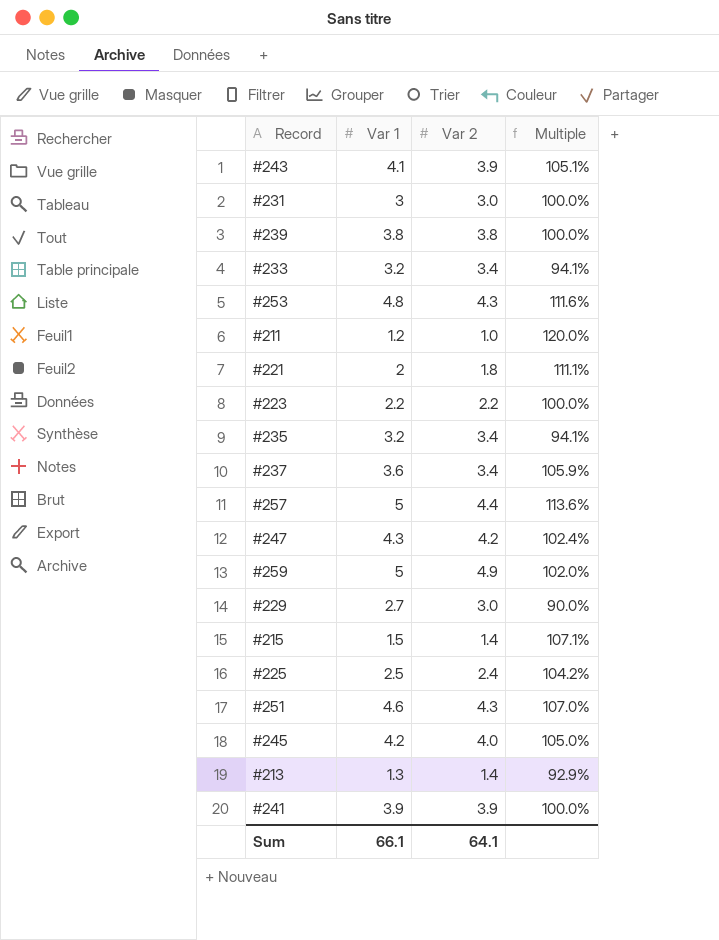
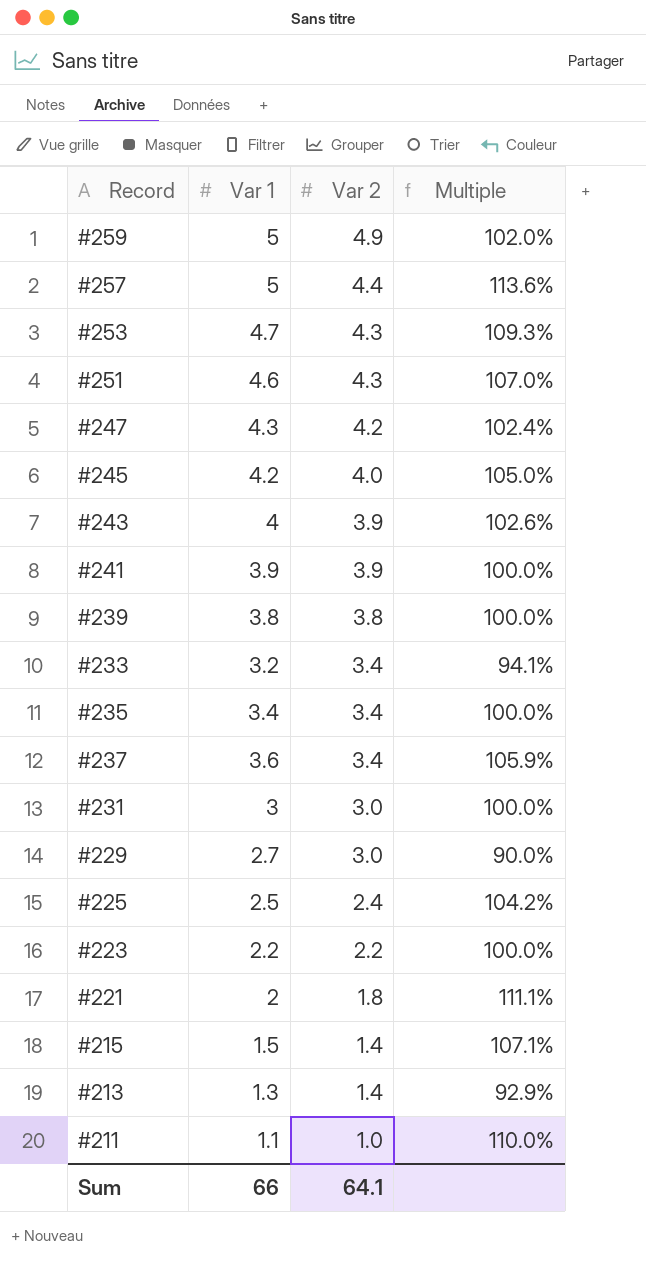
row order: none -> Var 2 descending
#253 | Var 1: 4.8 -> 4.7
#253 | Multiple: 111.6% -> 109.3%
#243 | Var 1: 4.1 -> 4
#243 | Multiple: 105.1% -> 102.6%
#235 | Var 1: 3.2 -> 3.4
#235 | Multiple: 94.1% -> 100.0%
#211 | Var 1: 1.2 -> 1.1
#211 | Multiple: 120.0% -> 110.0%
Sum | Var 1: 66.1 -> 66

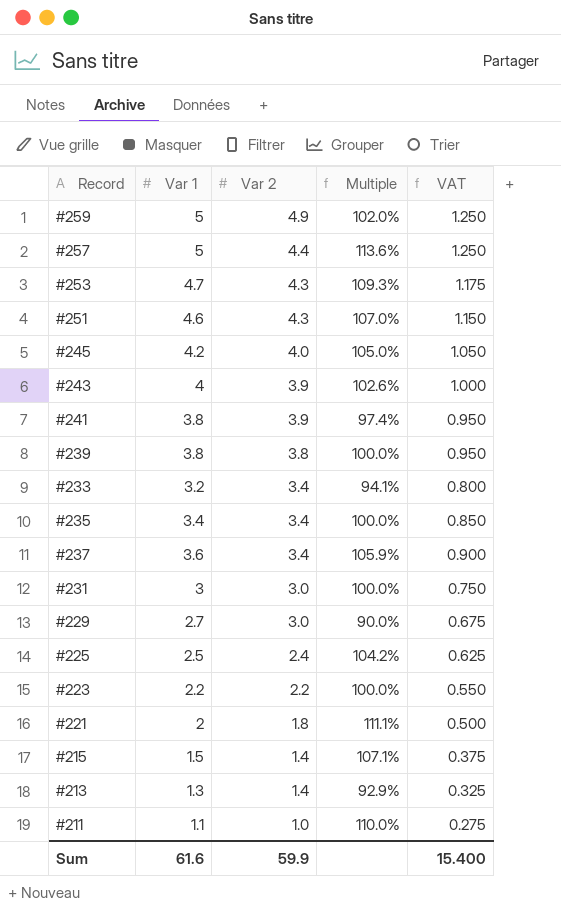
column VAT | formula: none -> [Var 1] * 0.25
row #247: 4.3 | 4.2 | 102.4% -> none
#241 | Var 1: 3.9 -> 3.8
#241 | Multiple: 100.0% -> 97.4%
Sum | Var 1: 66 -> 61.6
Sum | Var 2: 64.1 -> 59.9

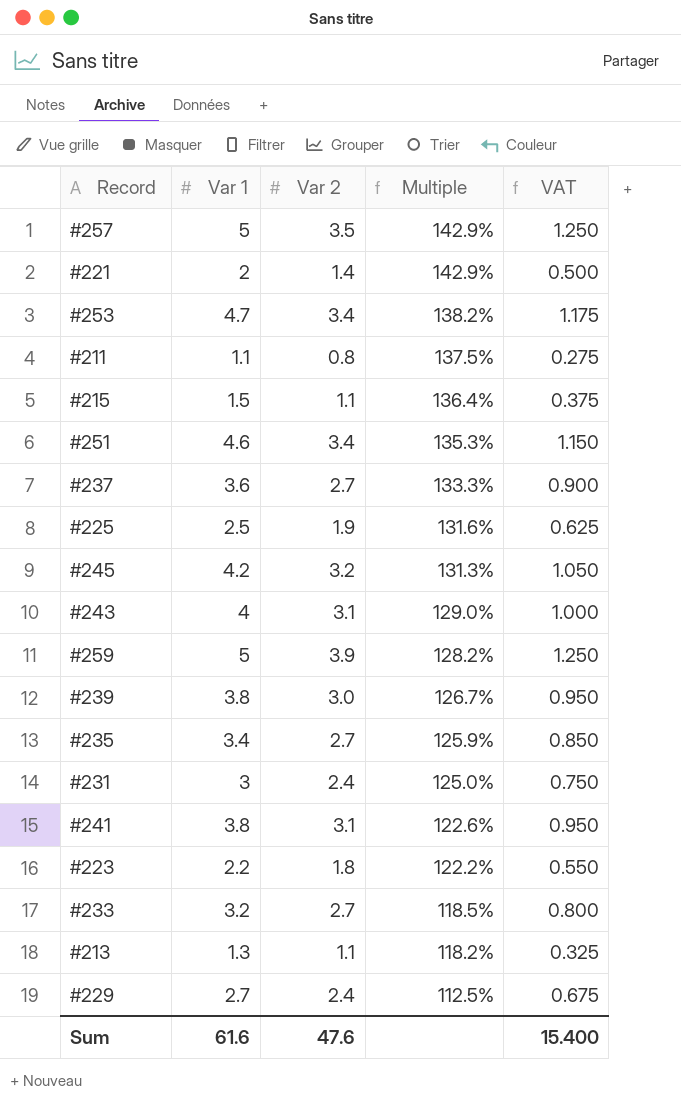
row order: Var 2 descending -> Multiple descending
#257 | Var 2: 4.4 -> 3.5
#257 | Multiple: 113.6% -> 142.9%
#221 | Var 2: 1.8 -> 1.4
#221 | Multiple: 111.1% -> 142.9%
#253 | Var 2: 4.3 -> 3.4
#253 | Multiple: 109.3% -> 138.2%
#211 | Var 2: 1.0 -> 0.8
#211 | Multiple: 110.0% -> 137.5%
#215 | Var 2: 1.4 -> 1.1
#215 | Multiple: 107.1% -> 136.4%
#251 | Var 2: 4.3 -> 3.4
#251 | Multiple: 107.0% -> 135.3%
#237 | Var 2: 3.4 -> 2.7
#237 | Multiple: 105.9% -> 133.3%
#225 | Var 2: 2.4 -> 1.9
#225 | Multiple: 104.2% -> 131.6%
#245 | Var 2: 4.0 -> 3.2
#245 | Multiple: 105.0% -> 131.3%
#243 | Var 2: 3.9 -> 3.1
#243 | Multiple: 102.6% -> 129.0%
#259 | Var 2: 4.9 -> 3.9
#259 | Multiple: 102.0% -> 128.2%
#239 | Var 2: 3.8 -> 3.0
#239 | Multiple: 100.0% -> 126.7%
#235 | Var 2: 3.4 -> 2.7
#235 | Multiple: 100.0% -> 125.9%
#231 | Var 2: 3.0 -> 2.4
#231 | Multiple: 100.0% -> 125.0%
#241 | Var 2: 3.9 -> 3.1
#241 | Multiple: 97.4% -> 122.6%
#223 | Var 2: 2.2 -> 1.8
#223 | Multiple: 100.0% -> 122.2%
#233 | Var 2: 3.4 -> 2.7
#233 | Multiple: 94.1% -> 118.5%
#213 | Var 2: 1.4 -> 1.1
#213 | Multiple: 92.9% -> 118.2%
#229 | Var 2: 3.0 -> 2.4
#229 | Multiple: 90.0% -> 112.5%
Sum | Var 2: 59.9 -> 47.6

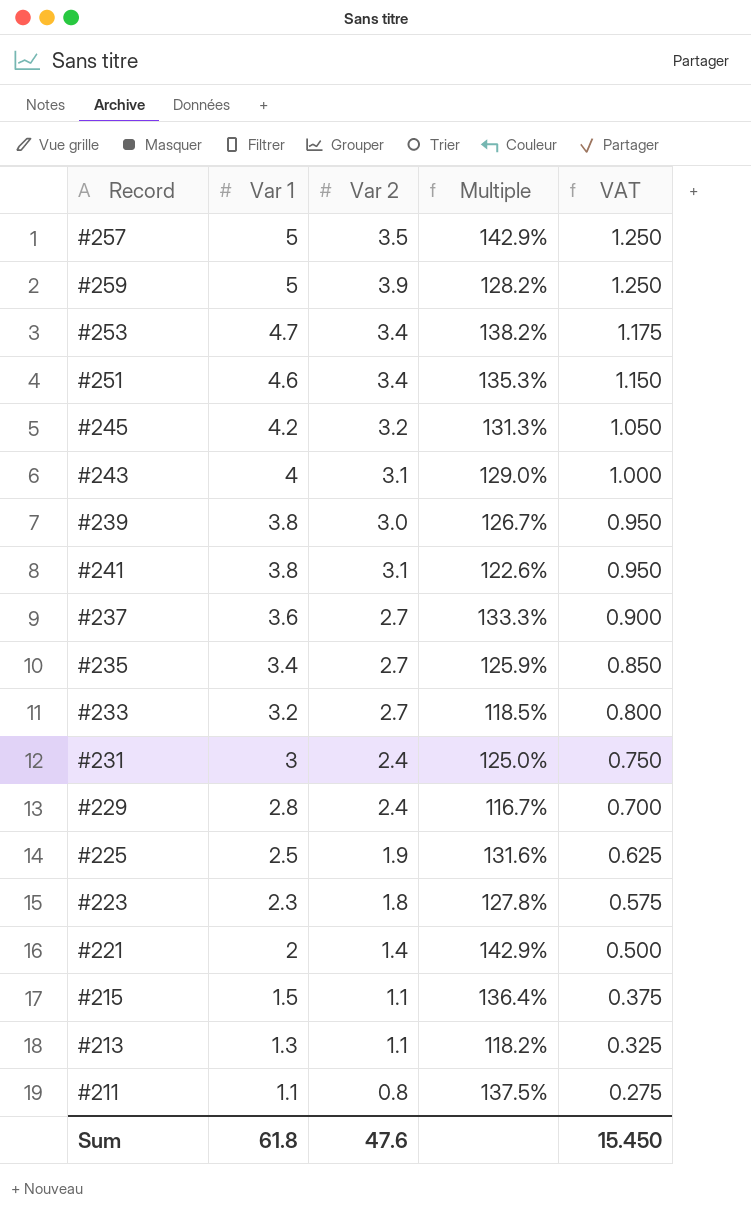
row order: Multiple descending -> Var 1 descending
#229 | Var 1: 2.7 -> 2.8
#229 | Multiple: 112.5% -> 116.7%
#229 | VAT: 0.675 -> 0.700
#223 | Var 1: 2.2 -> 2.3
#223 | Multiple: 122.2% -> 127.8%
#223 | VAT: 0.550 -> 0.575
Sum | Var 1: 61.6 -> 61.8
Sum | VAT: 15.400 -> 15.450

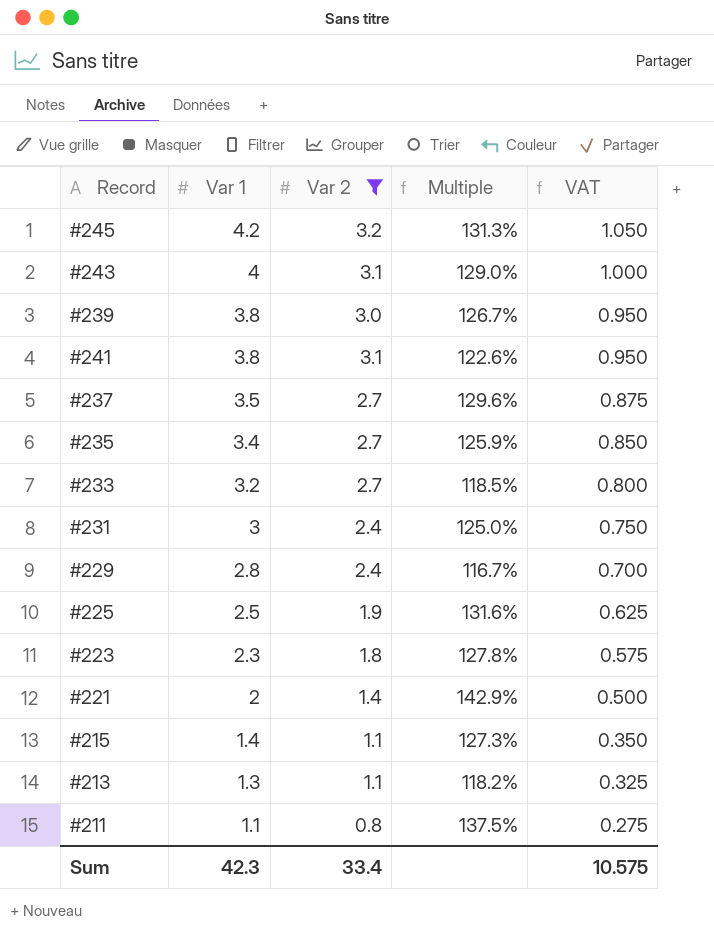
filter: none -> Var 2 <= 3.2
#237 | Var 1: 3.6 -> 3.5
#237 | Multiple: 133.3% -> 129.6%
#237 | VAT: 0.900 -> 0.875
#215 | Var 1: 1.5 -> 1.4
#215 | Multiple: 136.4% -> 127.3%
#215 | VAT: 0.375 -> 0.350
Sum | Var 1: 61.8 -> 42.3
Sum | Var 2: 47.6 -> 33.4
Sum | VAT: 15.450 -> 10.575

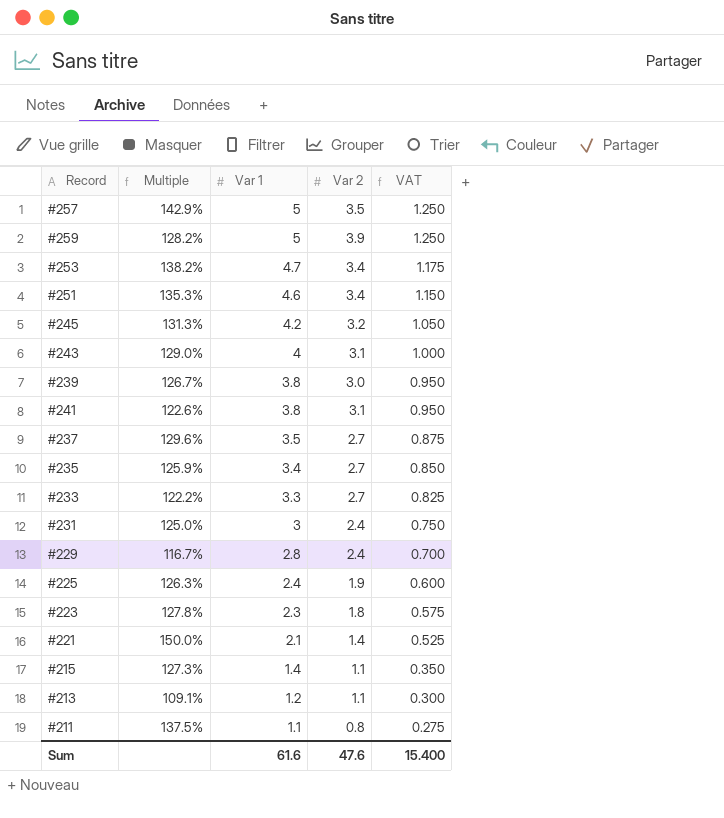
filter: Var 2 <= 3.2 -> none
column Multiple | position: 4 -> 2
#233 | Multiple: 118.5% -> 122.2%
#233 | Var 1: 3.2 -> 3.3
#233 | VAT: 0.800 -> 0.825
#225 | Multiple: 131.6% -> 126.3%
#225 | Var 1: 2.5 -> 2.4
#225 | VAT: 0.625 -> 0.600
#221 | Multiple: 142.9% -> 150.0%
#221 | Var 1: 2 -> 2.1
#221 | VAT: 0.500 -> 0.525
#213 | Multiple: 118.2% -> 109.1%
#213 | Var 1: 1.3 -> 1.2
#213 | VAT: 0.325 -> 0.300
Sum | Var 1: 42.3 -> 61.6
Sum | Var 2: 33.4 -> 47.6
Sum | VAT: 10.575 -> 15.400

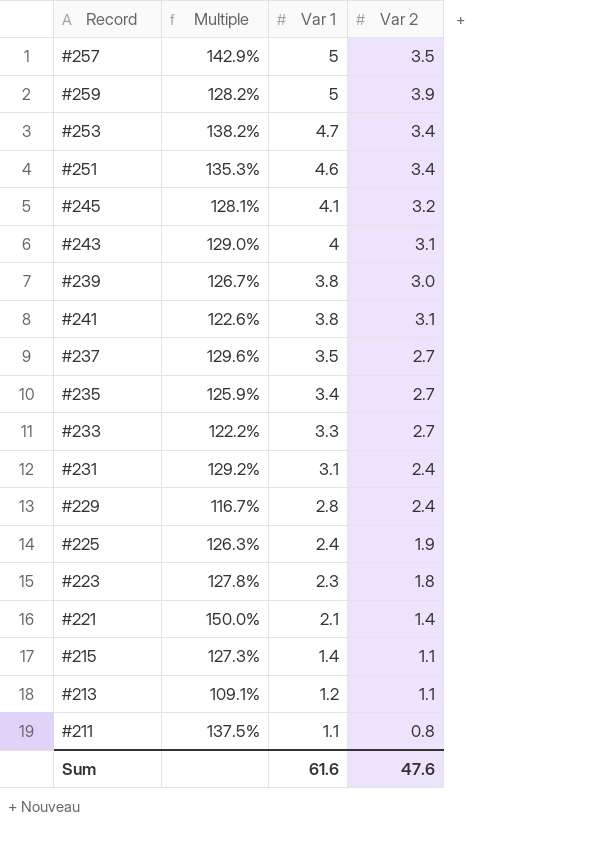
column VAT | formula: [Var 1] * 0.25 -> none
#245 | Multiple: 131.3% -> 128.1%
#245 | Var 1: 4.2 -> 4.1
#231 | Multiple: 125.0% -> 129.2%
#231 | Var 1: 3 -> 3.1

